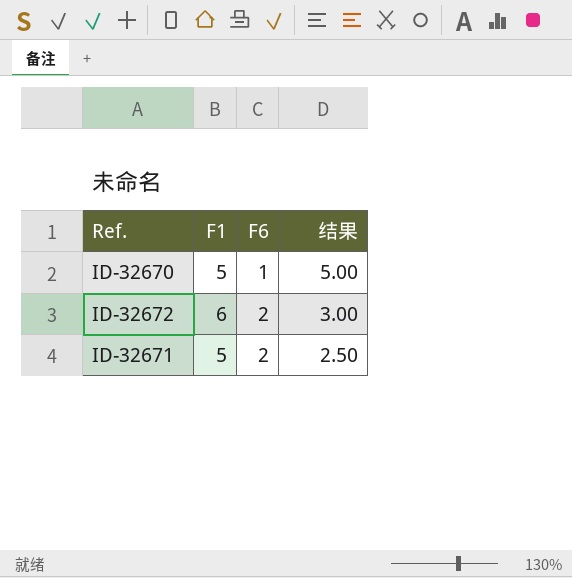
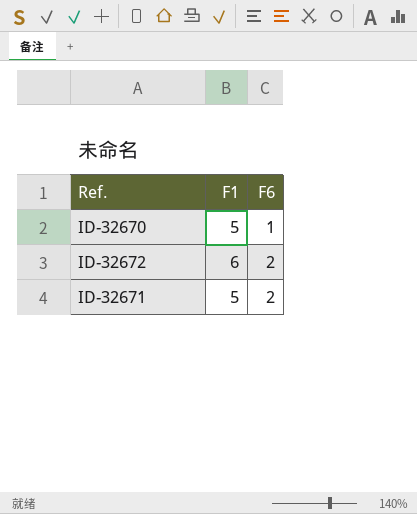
column 结果 | formula: [F1] / [F6] -> none

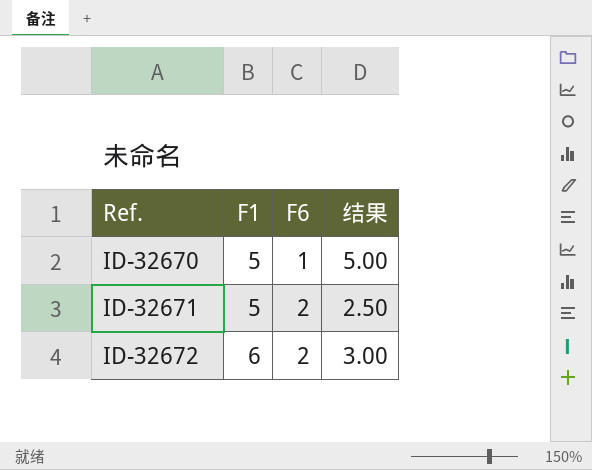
row order: F6 ascending -> Ref. ascending
column 结果 | formula: none -> [F1] / [F6]

